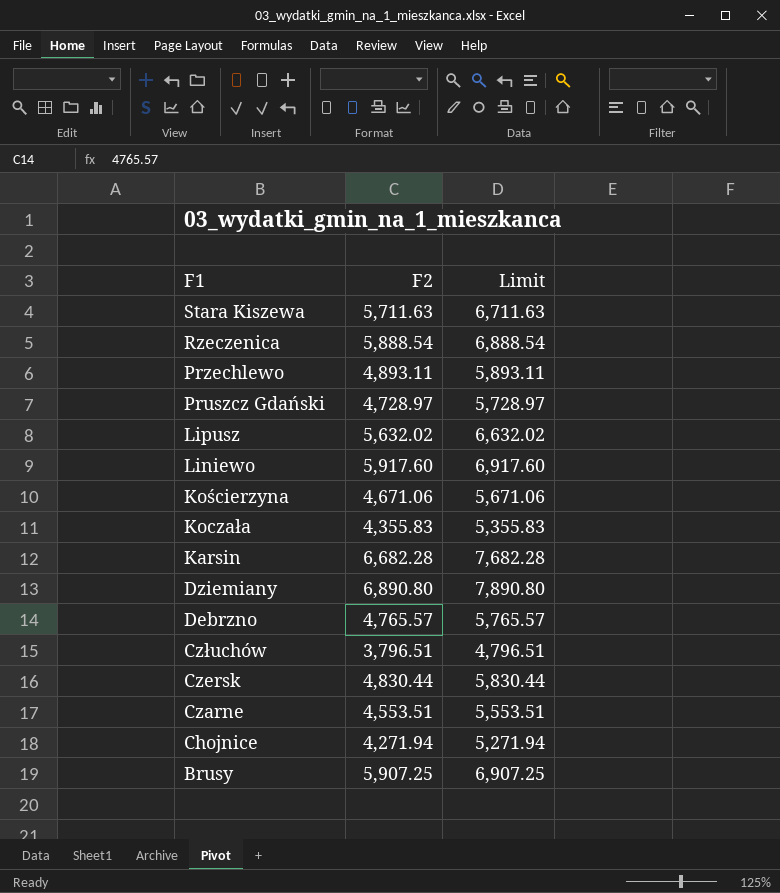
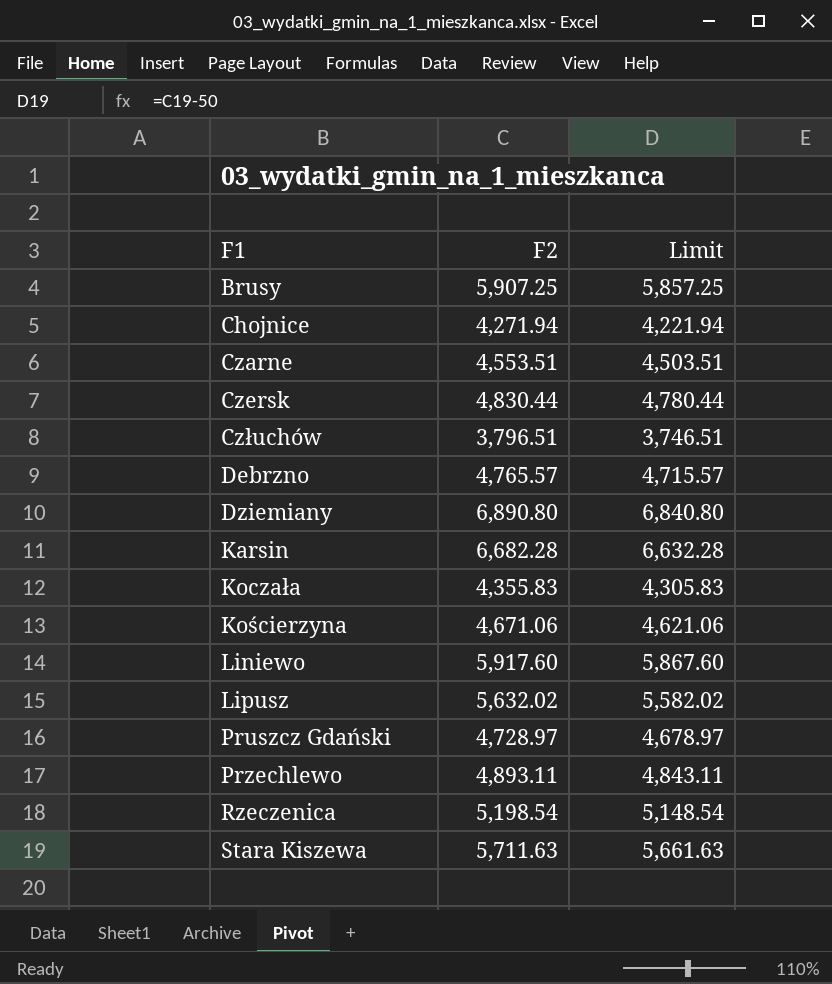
row order: F1 descending -> F1 ascending
column Limit | formula: [F2] + 1000 -> [F2] - 50
Rzeczenica | F2: 5,888.54 -> 5,198.54

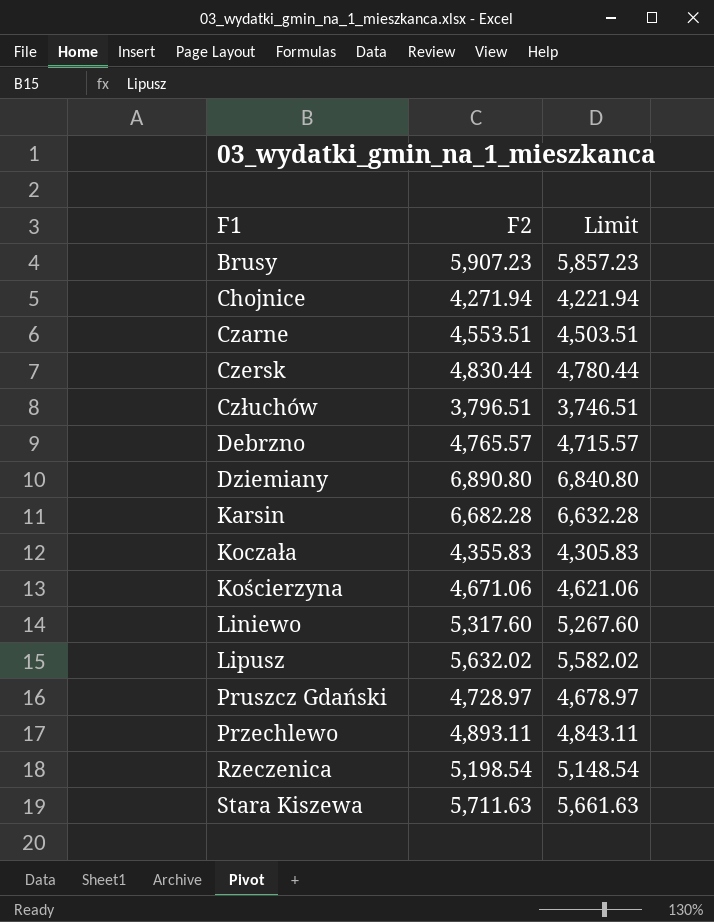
Brusy | F2: 5,907.25 -> 5,907.23
Brusy | Limit: 5,857.25 -> 5,857.23
Liniewo | F2: 5,917.60 -> 5,317.60
Liniewo | Limit: 5,867.60 -> 5,267.60

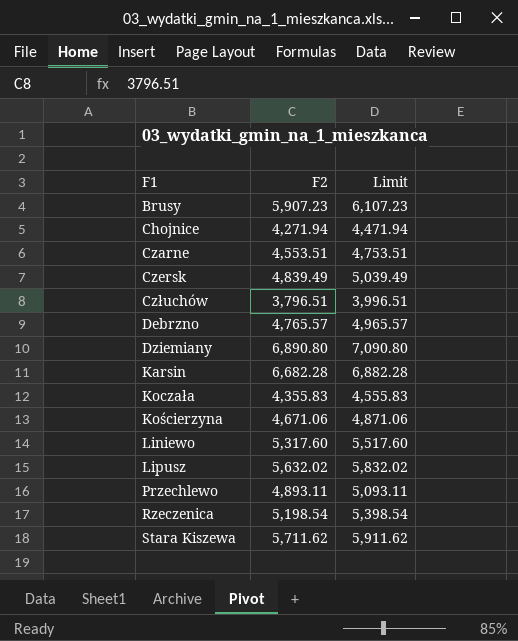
column Limit | formula: [F2] - 50 -> [F2] + 200
row Pruszcz Gdański: 4,728.97 | 4,678.97 -> none
Czersk | F2: 4,830.44 -> 4,839.49
Stara Kiszewa | F2: 5,711.63 -> 5,711.62

